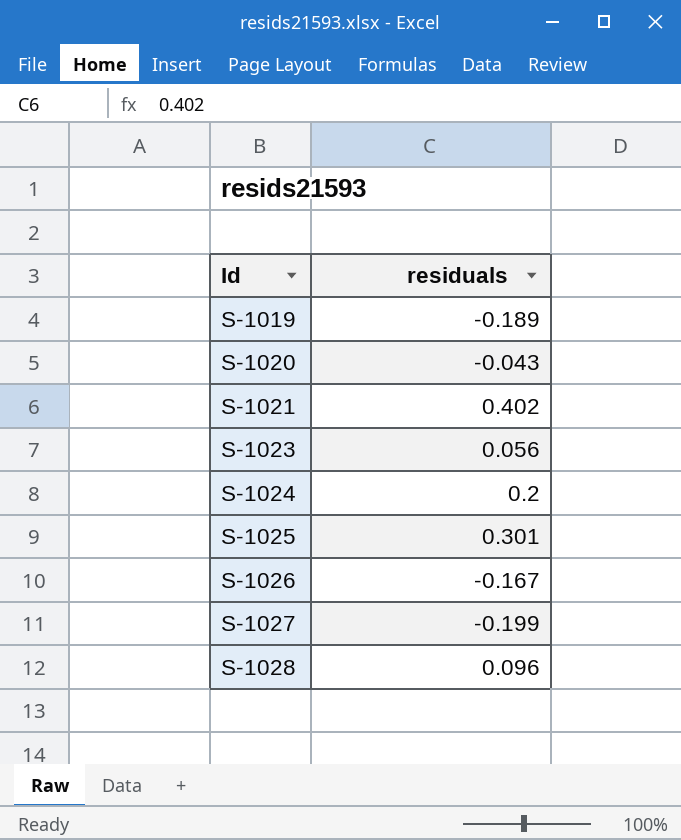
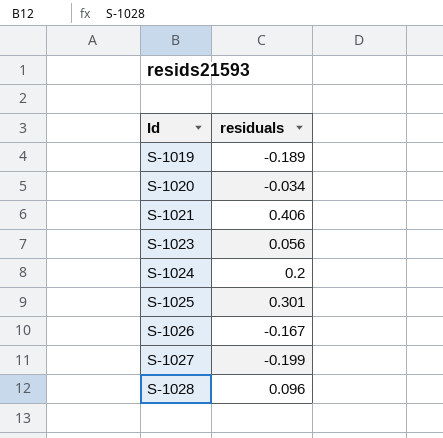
S-1020 | residuals: -0.043 -> -0.034
S-1021 | residuals: 0.402 -> 0.406

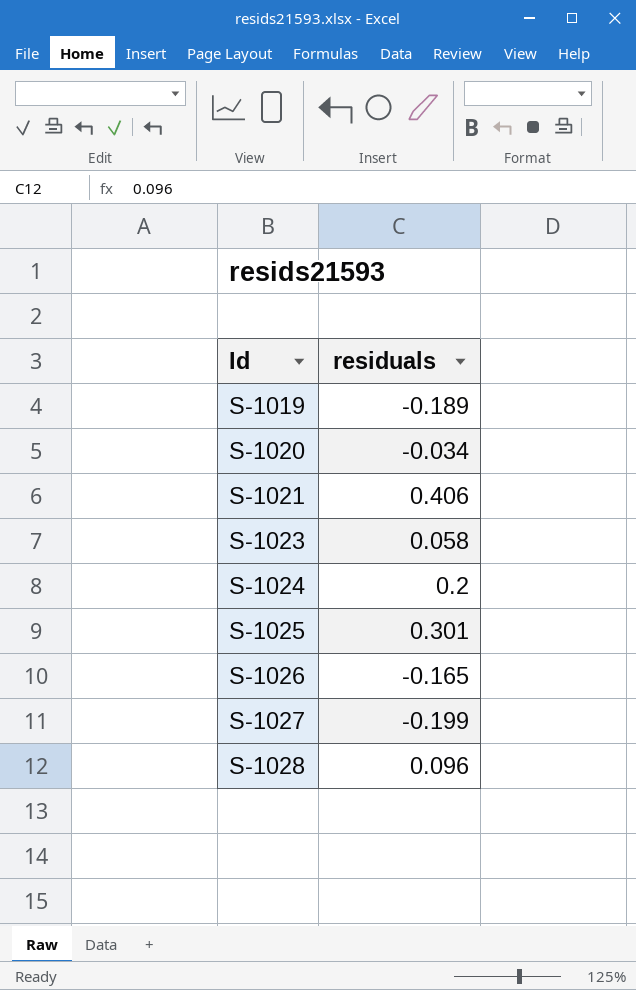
S-1023 | residuals: 0.056 -> 0.058
S-1026 | residuals: -0.167 -> -0.165

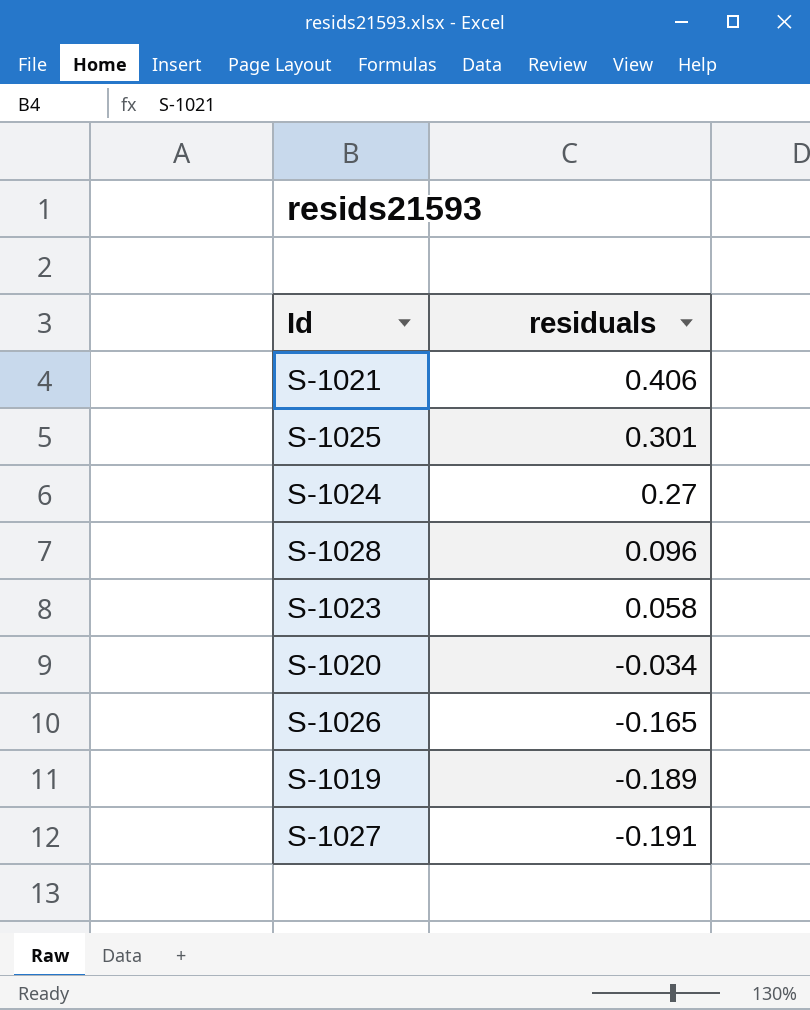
row order: Id ascending -> residuals descending
S-1024 | residuals: 0.2 -> 0.27
S-1027 | residuals: -0.199 -> -0.191

